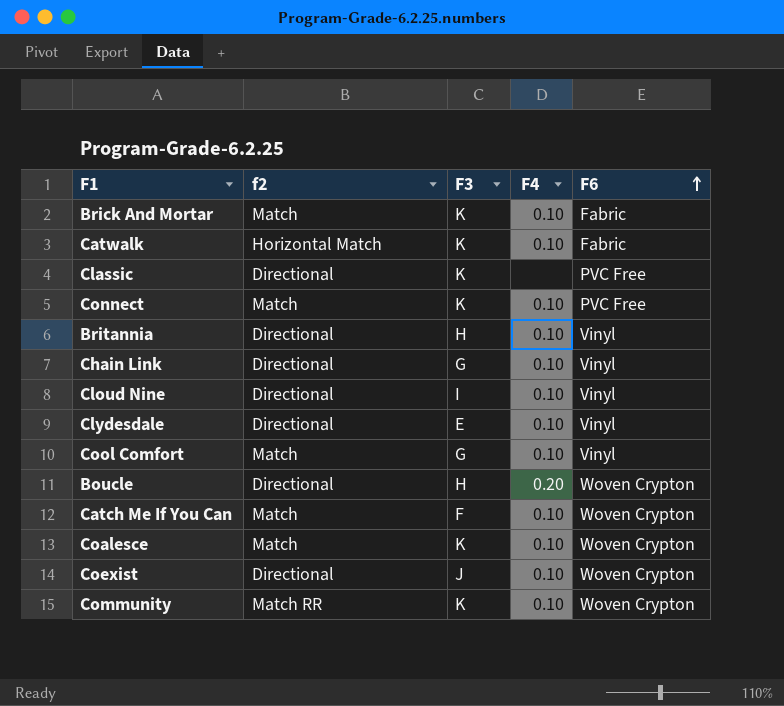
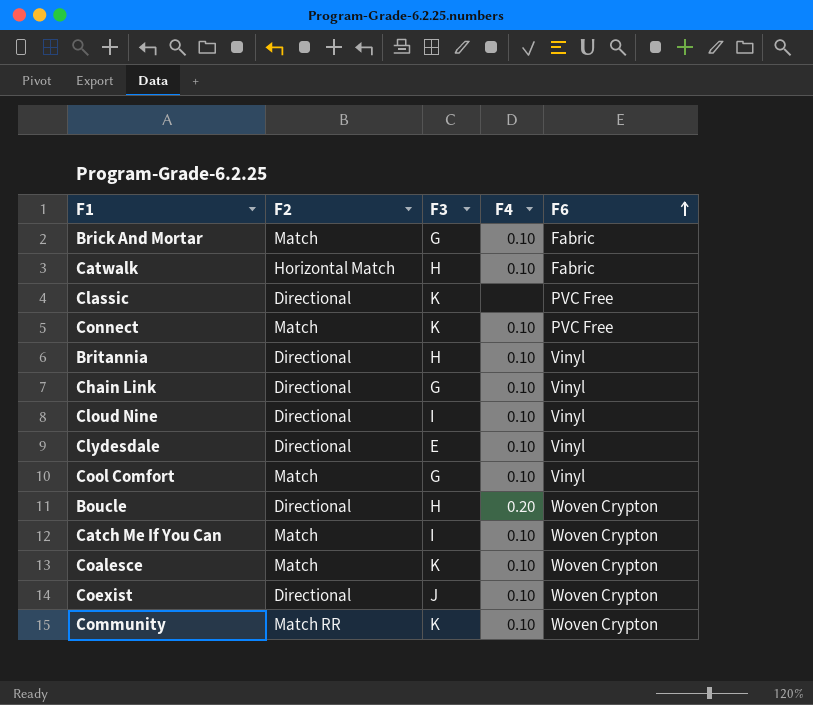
column name: f2 -> F2
Brick And Mortar | F3: K -> G
Catwalk | F3: K -> H
Catch Me If You Can | F3: F -> I

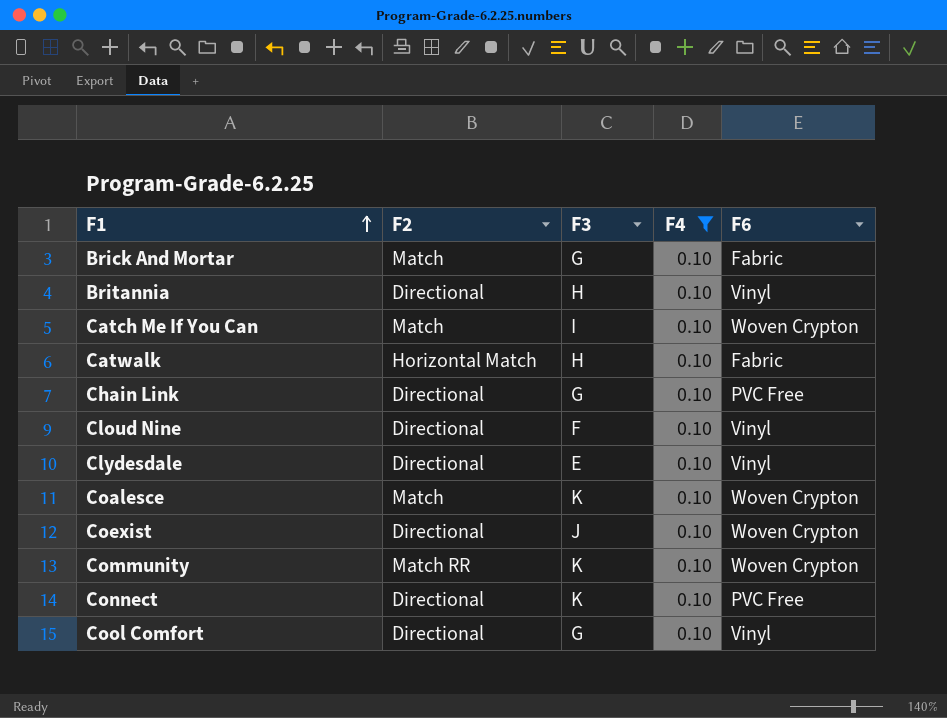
filter: none -> F4 = 0.10
row order: F6 ascending -> F1 ascending
Chain Link | F6: Vinyl -> PVC Free
Cloud Nine | F3: I -> F
Connect | F2: Match -> Directional
Cool Comfort | F2: Match -> Directional

